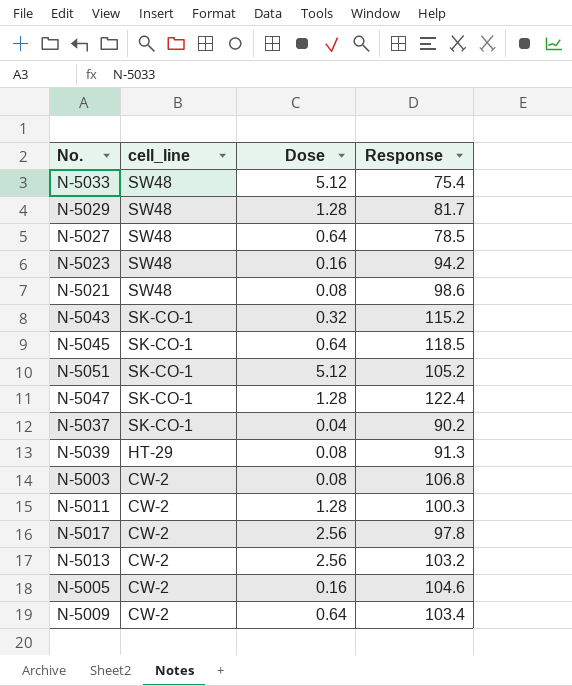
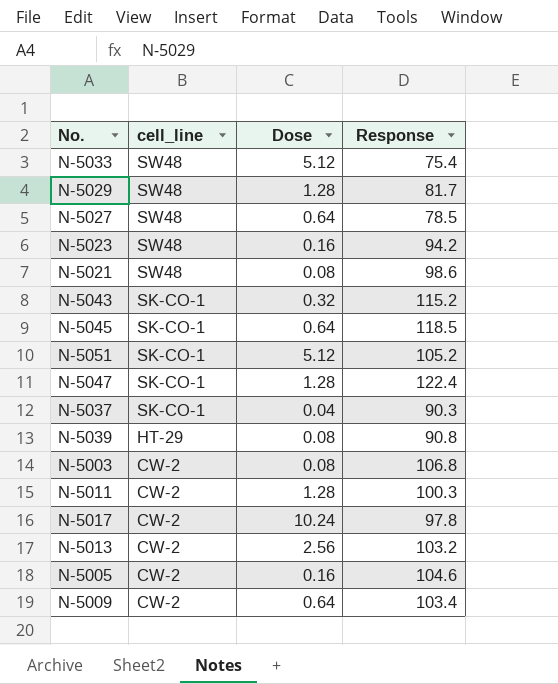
N-5037 | Response: 90.2 -> 90.3
N-5039 | Response: 91.3 -> 90.8
N-5017 | Dose: 2.56 -> 10.24

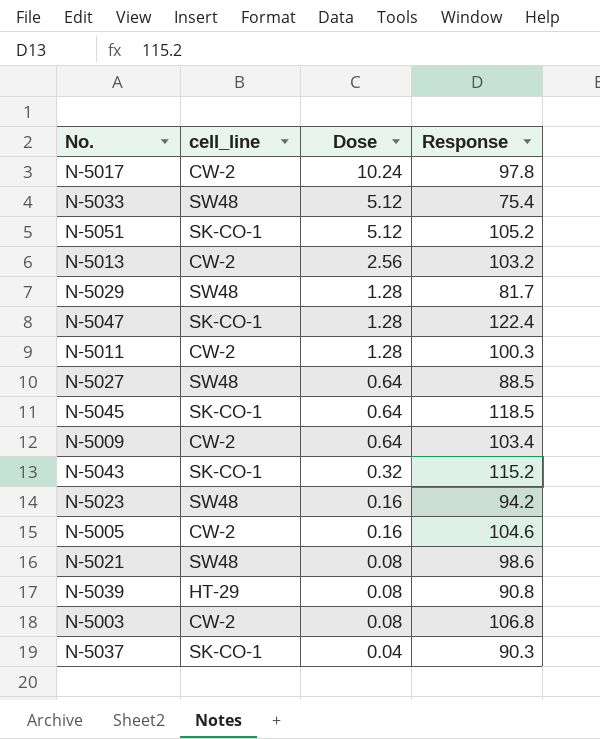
row order: cell_line descending -> Dose descending
N-5027 | Response: 78.5 -> 88.5

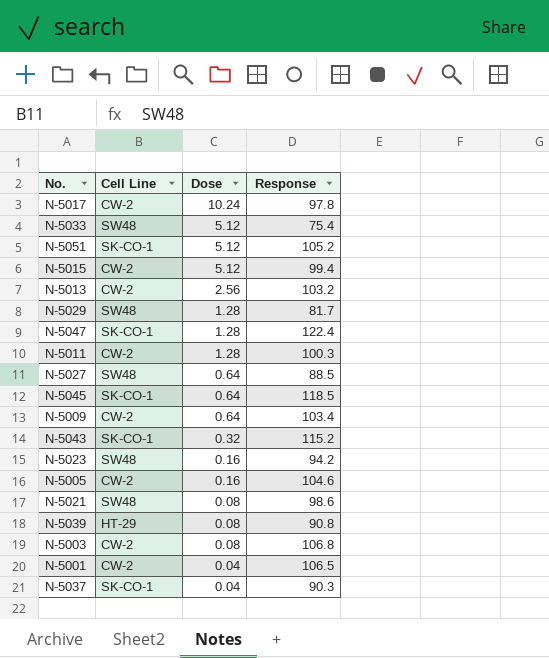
column name: cell_line -> Cell Line
row N-5015: none -> CW-2 | 5.12 | 99.4
row N-5001: none -> CW-2 | 0.04 | 106.5

